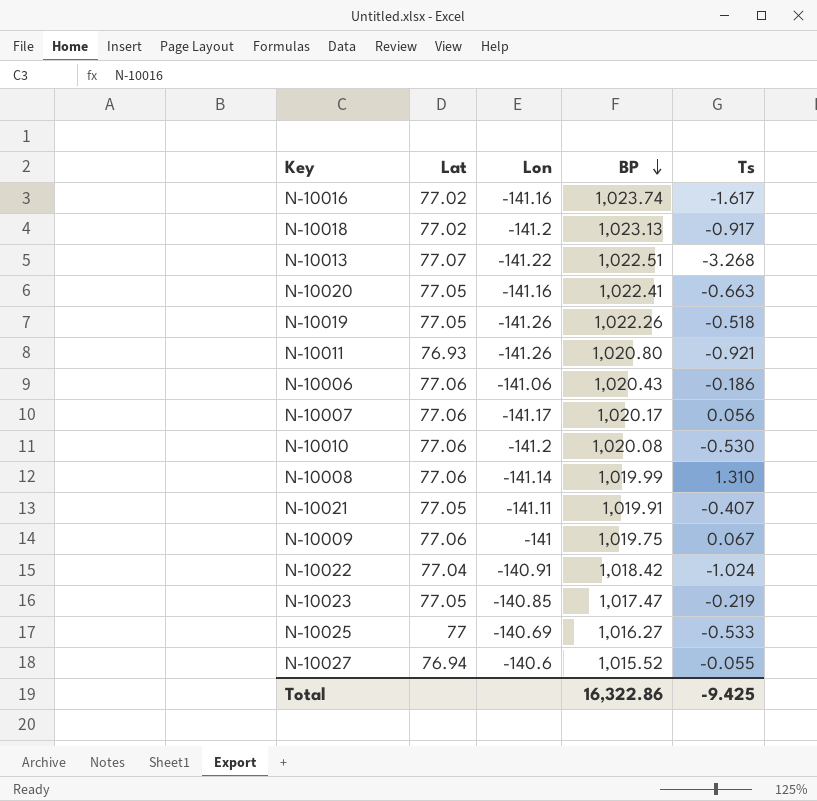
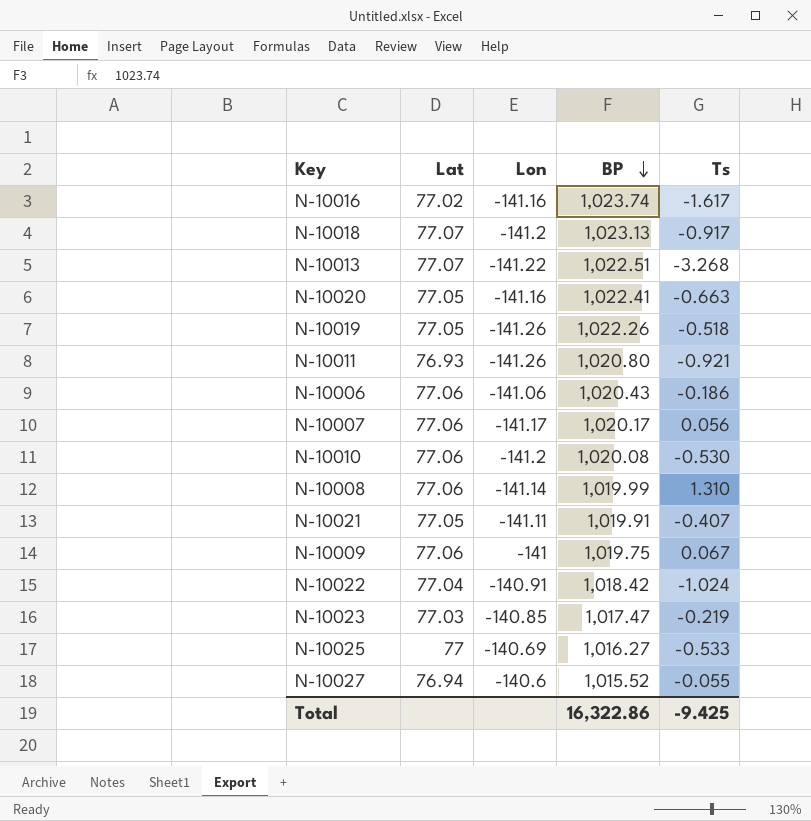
N-10018 | Lat: 77.02 -> 77.07
N-10023 | Lat: 77.05 -> 77.03

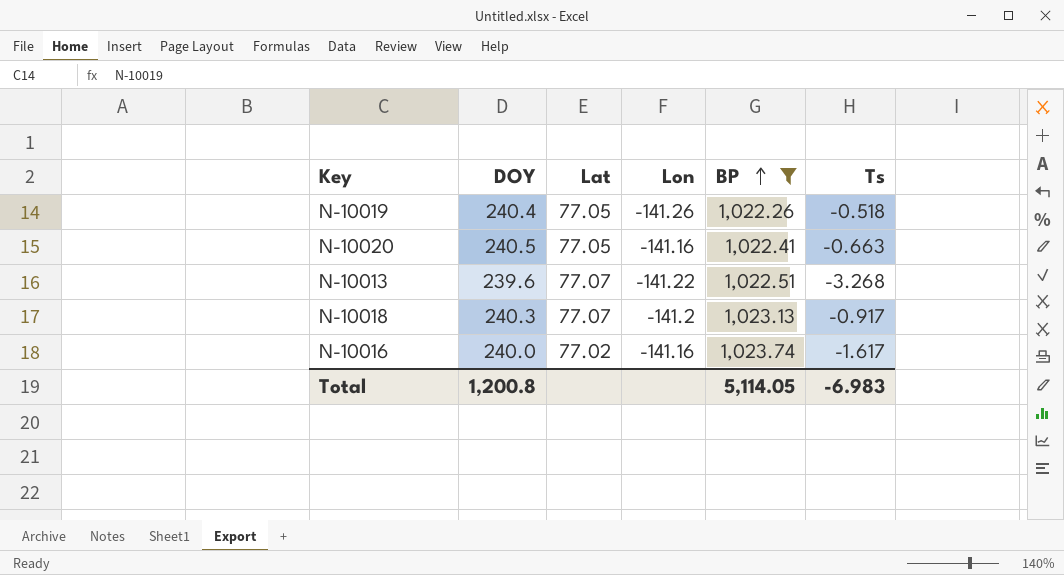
filter: none -> BP >= 1,022.26
row order: BP descending -> BP ascending
column DOY | position: none -> 2
Total | BP: 16,322.86 -> 5,114.05
Total | Ts: -9.425 -> -6.983

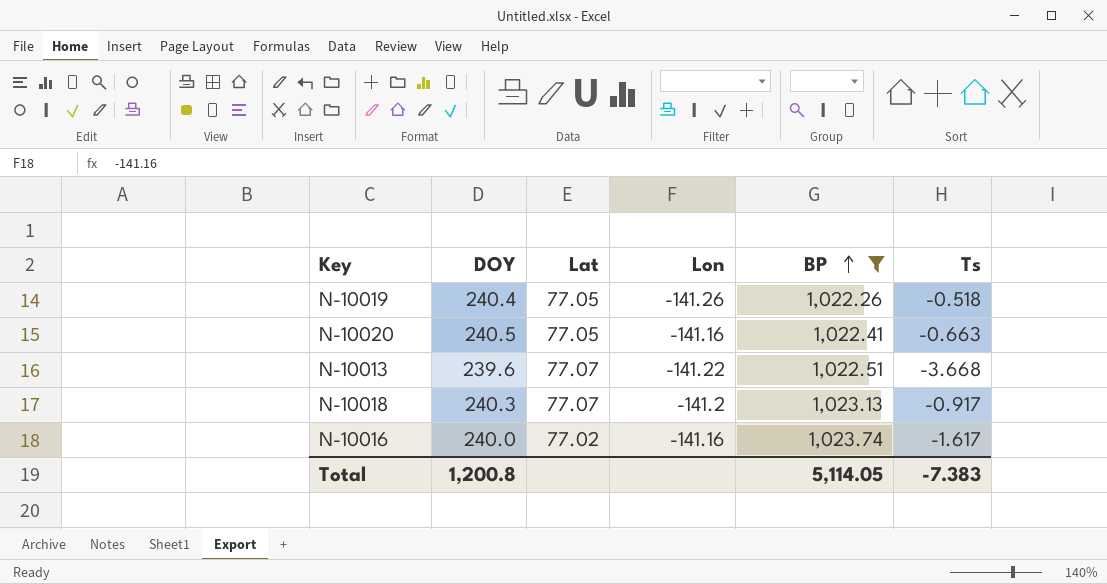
N-10013 | Ts: -3.268 -> -3.668
Total | Ts: -6.983 -> -7.383

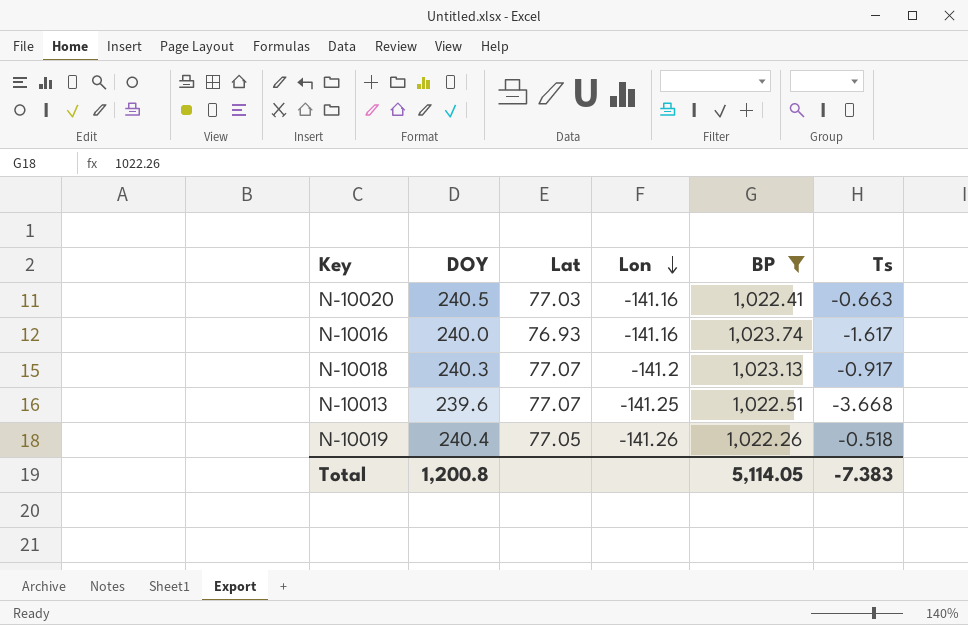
row order: BP ascending -> Lon descending
N-10020 | Lat: 77.05 -> 77.03
N-10016 | Lat: 77.02 -> 76.93
N-10013 | Lon: -141.22 -> -141.25

